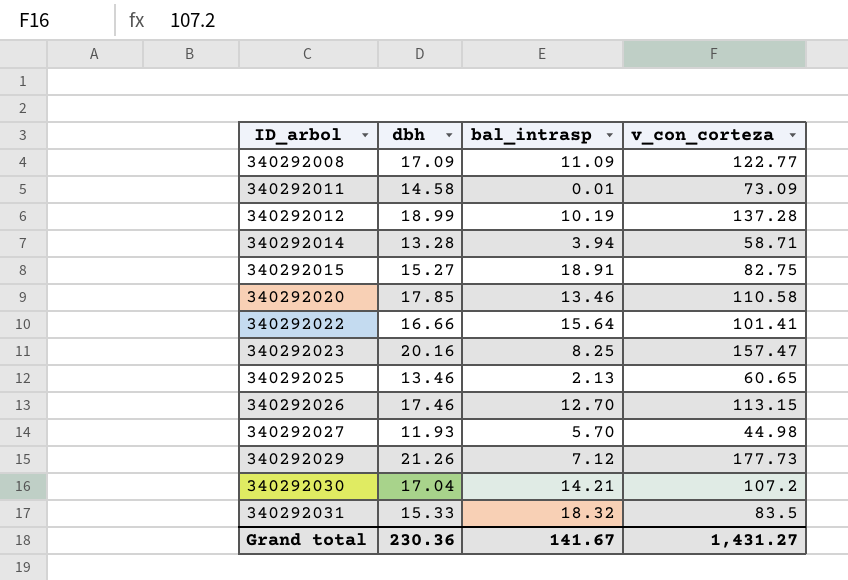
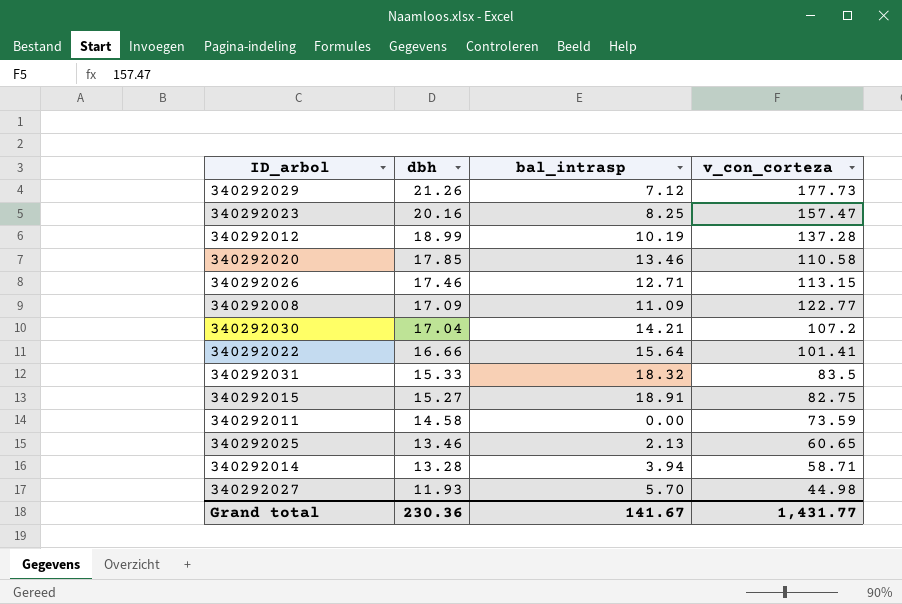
row order: ID_arbol ascending -> dbh descending
340292026 | bal_intrasp: 12.70 -> 12.71
340292011 | bal_intrasp: 0.01 -> 0.00
340292011 | v_con_corteza: 73.09 -> 73.59
Grand total | v_con_corteza: 1,431.27 -> 1,431.77

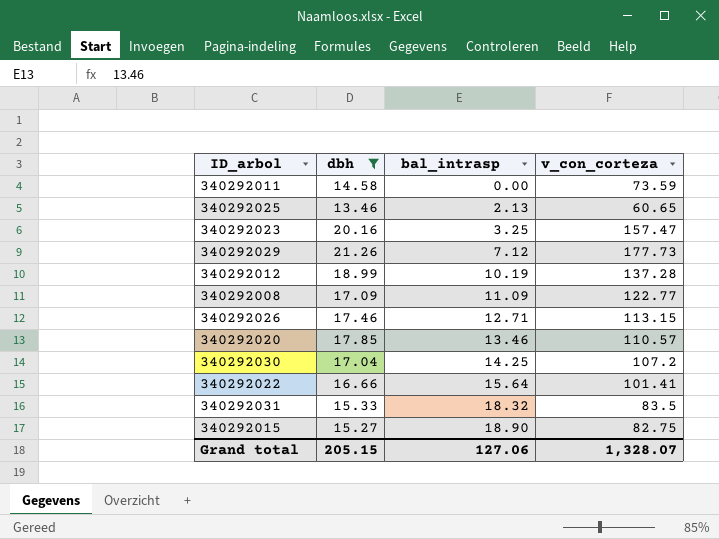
filter: none -> dbh >= 13.46
row order: dbh descending -> bal_intrasp ascending
340292023 | bal_intrasp: 8.25 -> 3.25
340292020 | v_con_corteza: 110.58 -> 110.57
340292030 | bal_intrasp: 14.21 -> 14.25
340292015 | bal_intrasp: 18.91 -> 18.90
Grand total | dbh: 230.36 -> 205.15
Grand total | bal_intrasp: 141.67 -> 127.06
Grand total | v_con_corteza: 1,431.77 -> 1,328.07

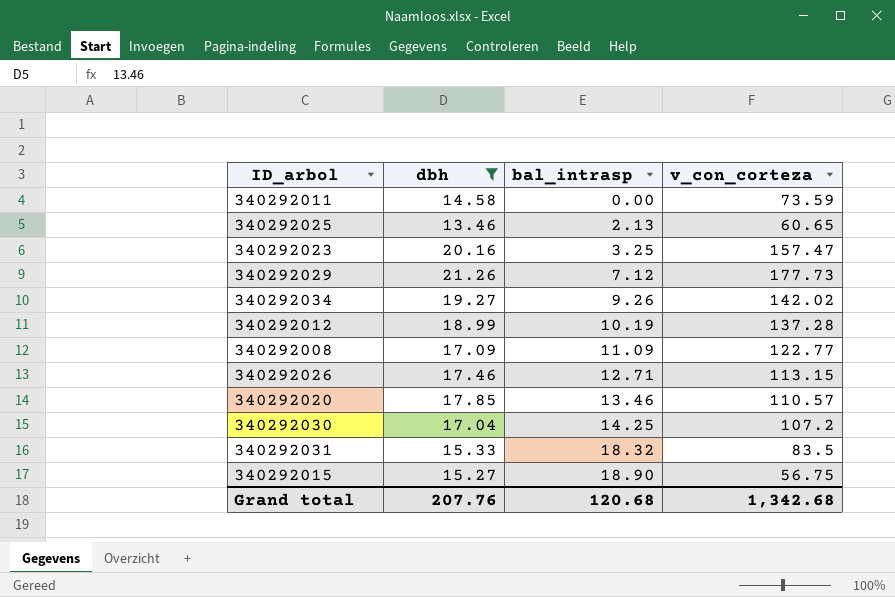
row 340292022: 16.66 | 15.64 | 101.41 -> none
row 340292034: none -> 19.27 | 9.26 | 142.02
340292015 | v_con_corteza: 82.75 -> 56.75
Grand total | dbh: 205.15 -> 207.76
Grand total | bal_intrasp: 127.06 -> 120.68
Grand total | v_con_corteza: 1,328.07 -> 1,342.68

